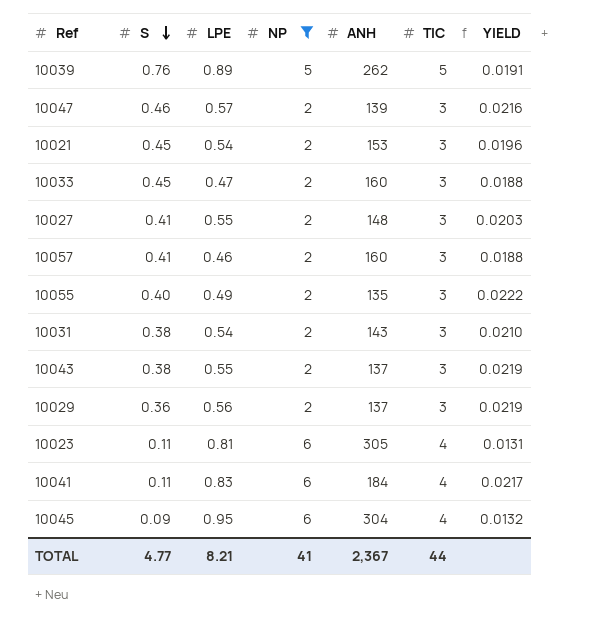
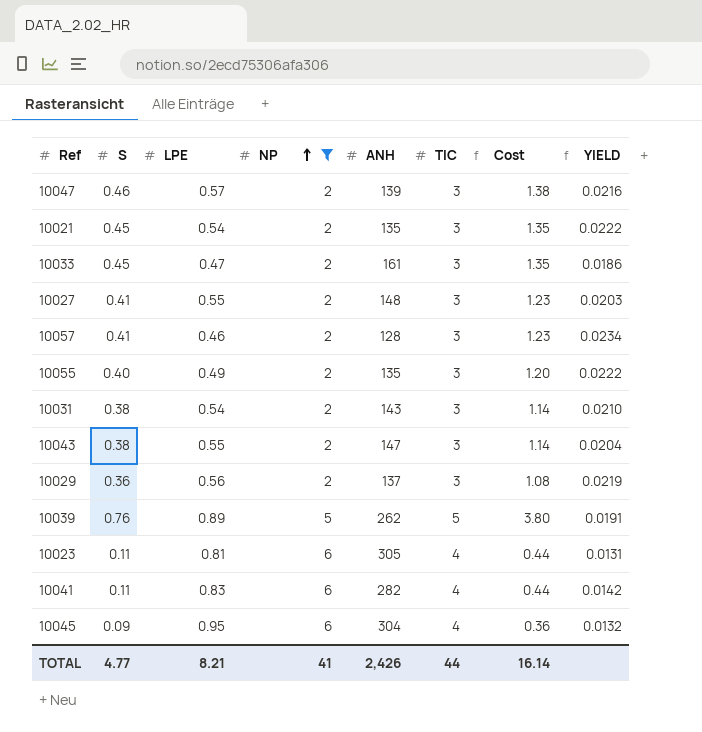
row order: S descending -> NP ascending
column Cost | formula: none -> [S] * [TIC]
10021 | ANH: 153 -> 135
10021 | YIELD: 0.0196 -> 0.0222
10033 | ANH: 160 -> 161
10033 | YIELD: 0.0188 -> 0.0186
10057 | ANH: 160 -> 128
10057 | YIELD: 0.0188 -> 0.0234
10043 | ANH: 137 -> 147
10043 | YIELD: 0.0219 -> 0.0204
10041 | ANH: 184 -> 282
10041 | YIELD: 0.0217 -> 0.0142
TOTAL | ANH: 2,367 -> 2,426

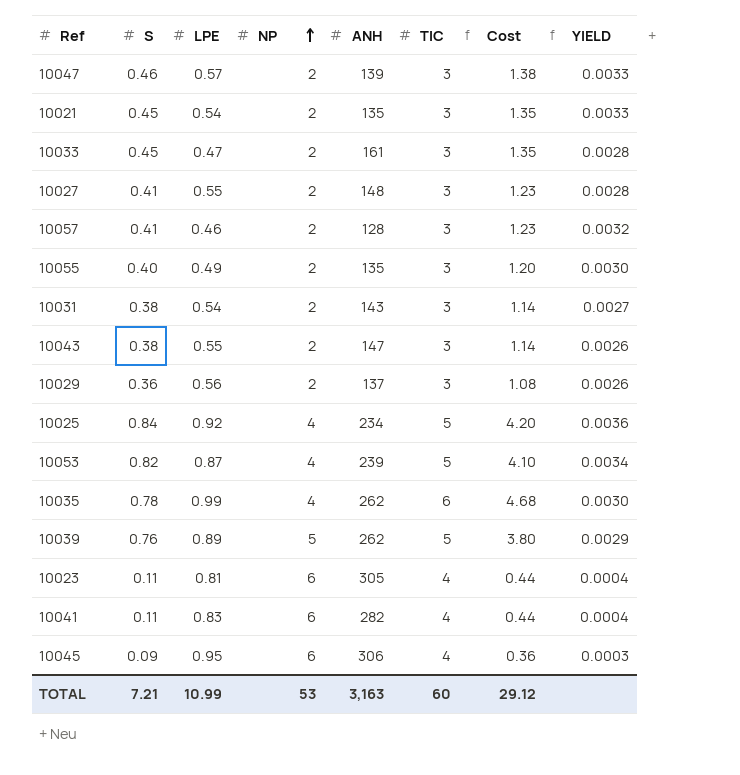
filter: NP != 4 -> none
column YIELD | formula: [TIC] / [ANH] -> [S] / [ANH]
10045 | ANH: 304 -> 306
TOTAL | S: 4.77 -> 7.21
TOTAL | LPE: 8.21 -> 10.99
TOTAL | NP: 41 -> 53
TOTAL | ANH: 2,426 -> 3,163
TOTAL | TIC: 44 -> 60
TOTAL | Cost: 16.14 -> 29.12

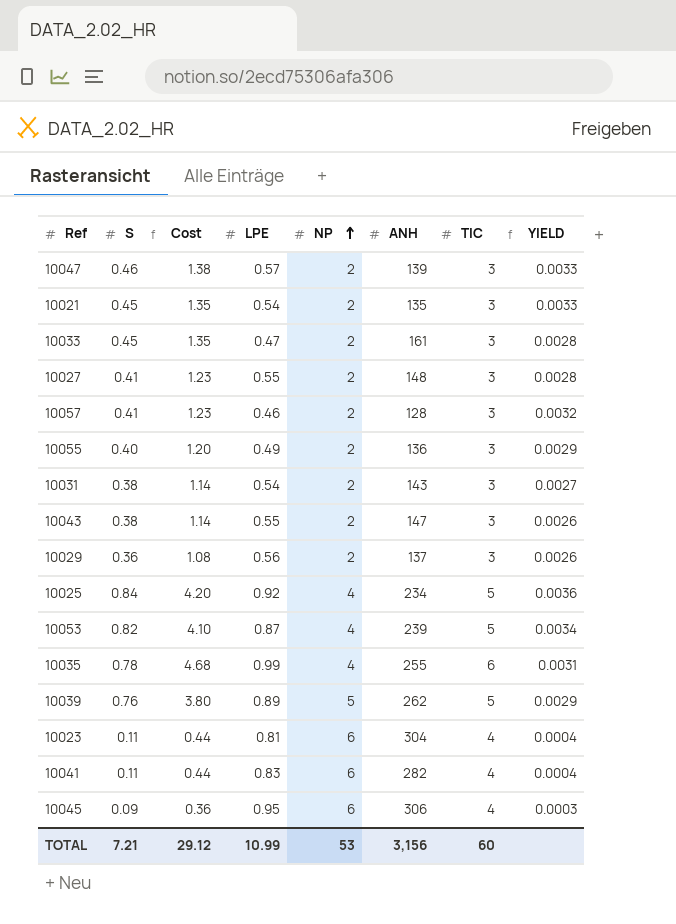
column Cost | position: 7 -> 3
10055 | ANH: 135 -> 136
10055 | YIELD: 0.0030 -> 0.0029
10035 | ANH: 262 -> 255
10035 | YIELD: 0.0030 -> 0.0031
10023 | ANH: 305 -> 304
TOTAL | ANH: 3,163 -> 3,156

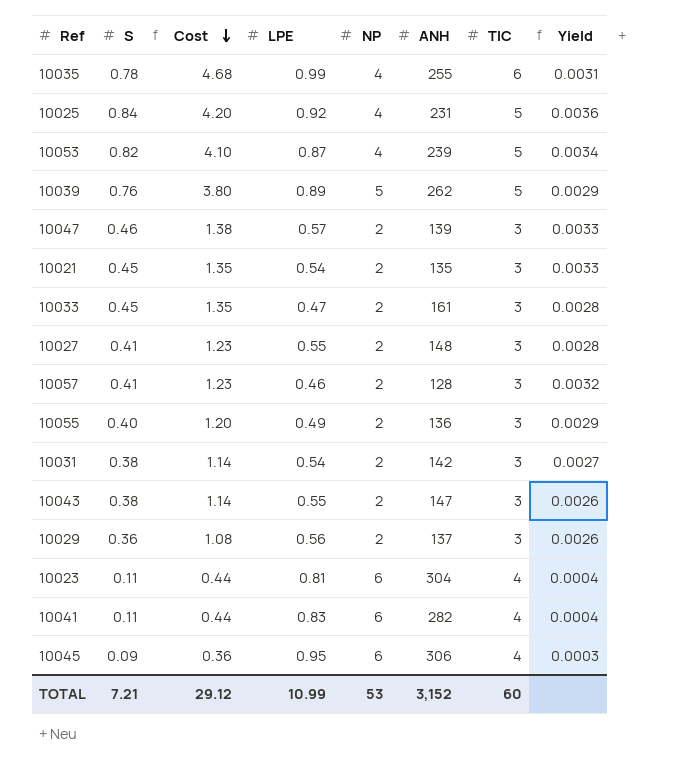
row order: NP ascending -> Cost descending
column name: YIELD -> Yield
10025 | ANH: 234 -> 231
10031 | ANH: 143 -> 142
TOTAL | ANH: 3,156 -> 3,152

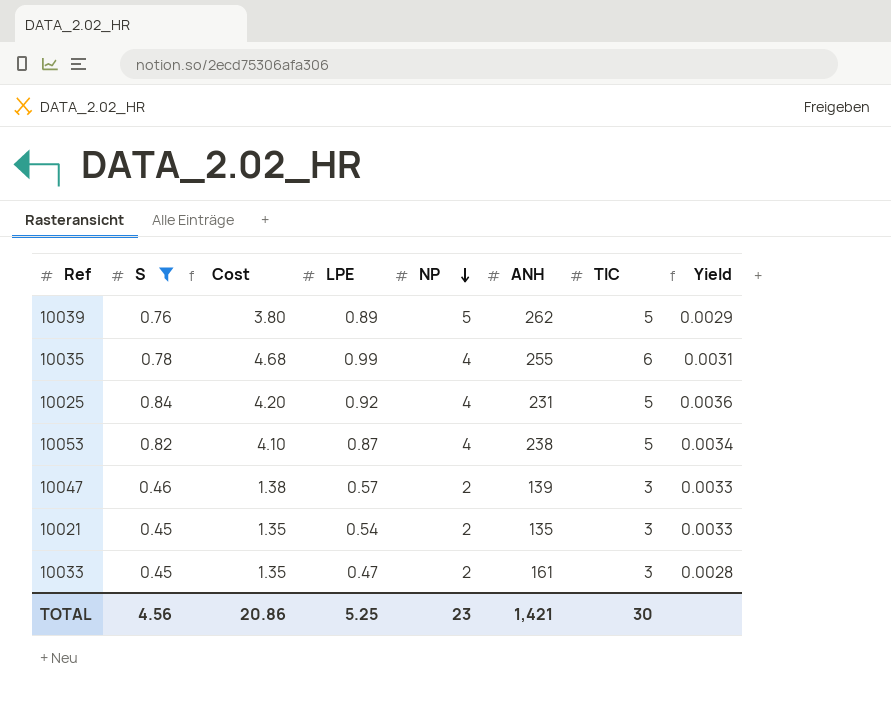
filter: none -> S >= 0.45
row order: Cost descending -> NP descending
10053 | ANH: 239 -> 238
TOTAL | S: 7.21 -> 4.56
TOTAL | Cost: 29.12 -> 20.86
TOTAL | LPE: 10.99 -> 5.25
TOTAL | NP: 53 -> 23
TOTAL | ANH: 3,152 -> 1,421
TOTAL | TIC: 60 -> 30

